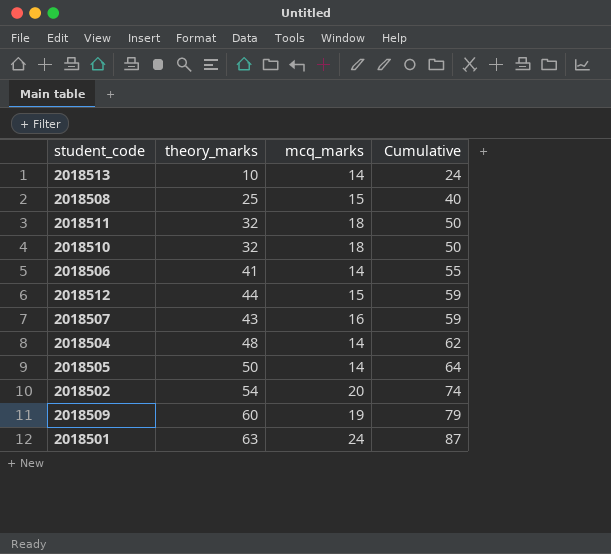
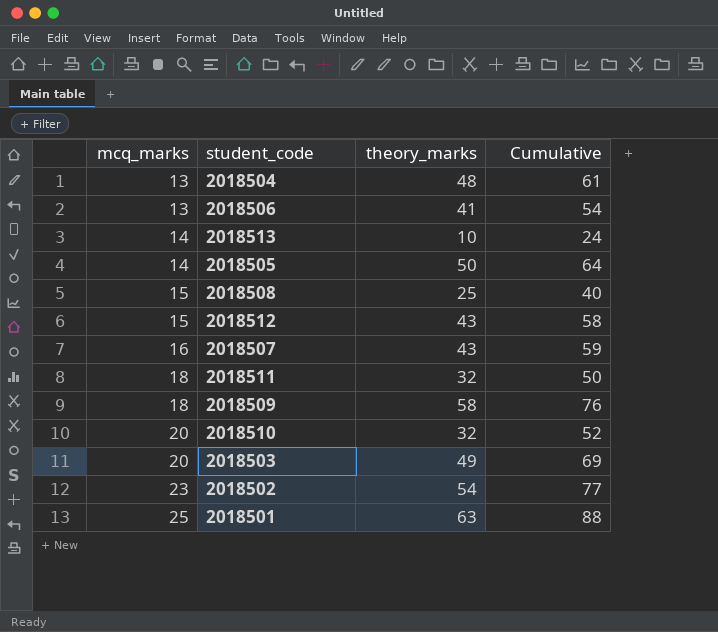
row order: Cumulative ascending -> mcq_marks ascending
column mcq_marks | position: 3 -> 1
2018504 | mcq_marks: 14 -> 13
2018504 | Cumulative: 62 -> 61
2018506 | mcq_marks: 14 -> 13
2018506 | Cumulative: 55 -> 54
2018512 | theory_marks: 44 -> 43
2018512 | Cumulative: 59 -> 58
2018509 | mcq_marks: 19 -> 18
2018509 | theory_marks: 60 -> 58
2018509 | Cumulative: 79 -> 76
2018510 | mcq_marks: 18 -> 20
2018510 | Cumulative: 50 -> 52
row 2018503: none -> 20 | 49 | 69
2018502 | mcq_marks: 20 -> 23
2018502 | Cumulative: 74 -> 77
2018501 | mcq_marks: 24 -> 25
2018501 | Cumulative: 87 -> 88

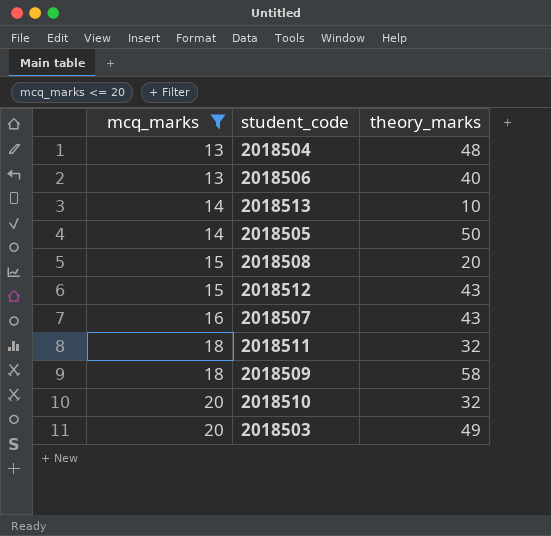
filter: none -> mcq_marks <= 20
column Cumulative | formula: [mcq_marks] + [theory_marks] -> none
2018506 | theory_marks: 41 -> 40
2018508 | theory_marks: 25 -> 20

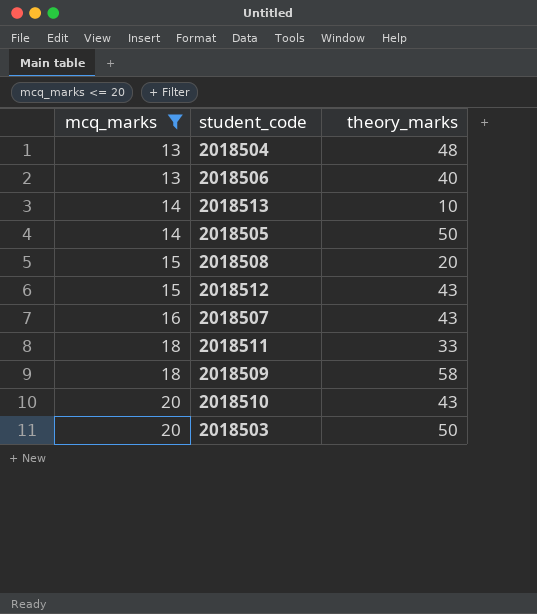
2018511 | theory_marks: 32 -> 33
2018510 | theory_marks: 32 -> 43
2018503 | theory_marks: 49 -> 50

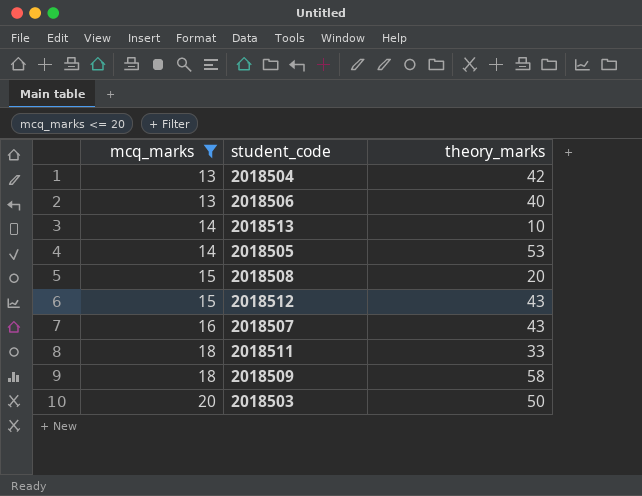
row 2018510: 20 | 43 -> none
2018504 | theory_marks: 48 -> 42
2018505 | theory_marks: 50 -> 53

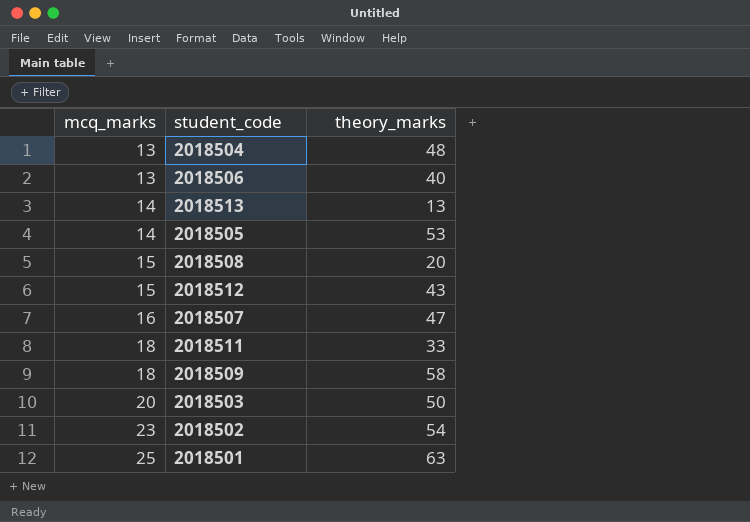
filter: mcq_marks <= 20 -> none
2018504 | theory_marks: 42 -> 48
2018513 | theory_marks: 10 -> 13
2018507 | theory_marks: 43 -> 47

